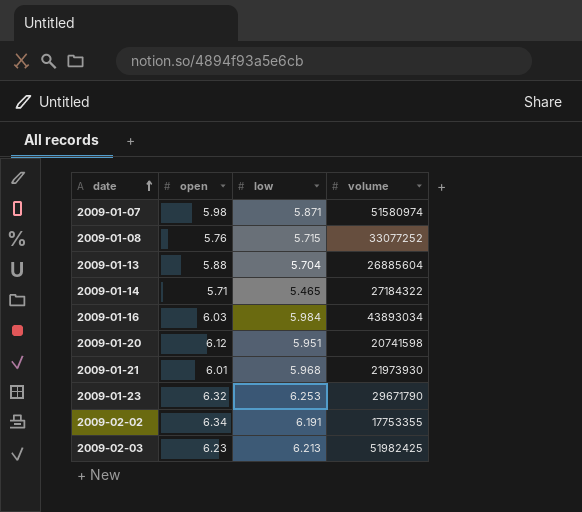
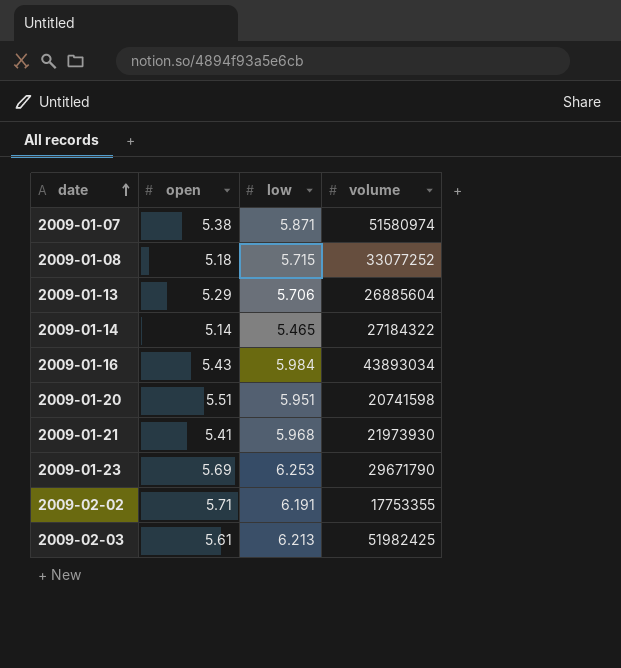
2009-01-07 | open: 5.98 -> 5.38
2009-01-08 | open: 5.76 -> 5.18
2009-01-13 | open: 5.88 -> 5.29
2009-01-13 | low: 5.704 -> 5.706
2009-01-14 | open: 5.71 -> 5.14
2009-01-16 | open: 6.03 -> 5.43
2009-01-20 | open: 6.12 -> 5.51
2009-01-21 | open: 6.01 -> 5.41
2009-01-23 | open: 6.32 -> 5.69
2009-02-02 | open: 6.34 -> 5.71
2009-02-03 | open: 6.23 -> 5.61

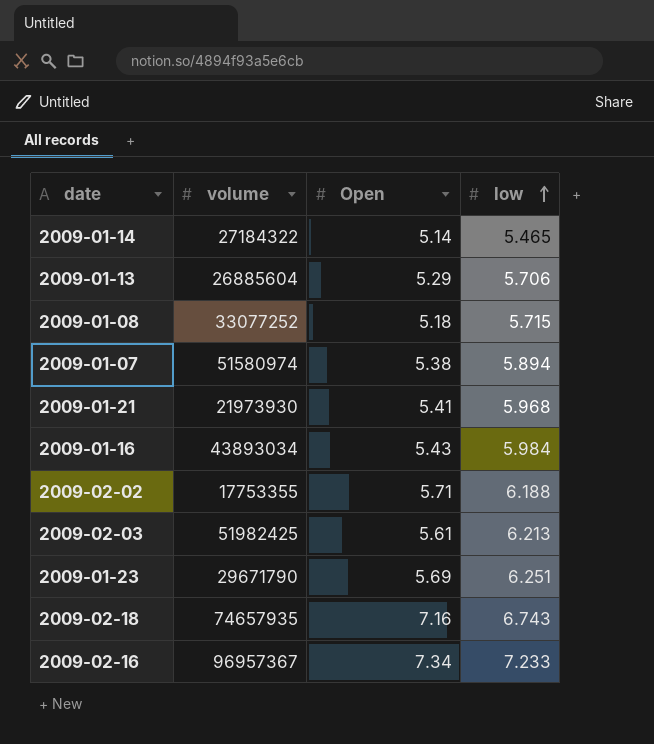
row order: date ascending -> low ascending
column volume | position: 4 -> 2
column name: open -> Open
row 2009-01-20: 5.51 | 5.951 | 20741598 -> none
2009-01-07 | low: 5.871 -> 5.894
2009-02-02 | low: 6.191 -> 6.188
2009-01-23 | low: 6.253 -> 6.251
row 2009-02-18: none -> 74657935 | 7.16 | 6.743
row 2009-02-16: none -> 96957367 | 7.34 | 7.233

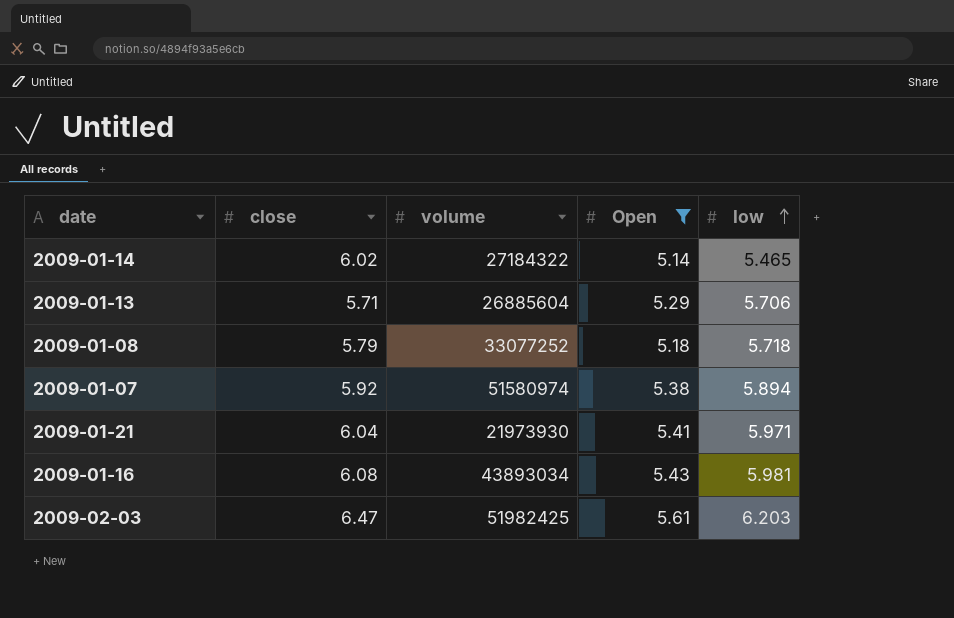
filter: none -> Open <= 5.61
column close | position: none -> 2
2009-01-08 | low: 5.715 -> 5.718
2009-01-21 | low: 5.968 -> 5.971
2009-01-16 | low: 5.984 -> 5.981
2009-02-03 | low: 6.213 -> 6.203

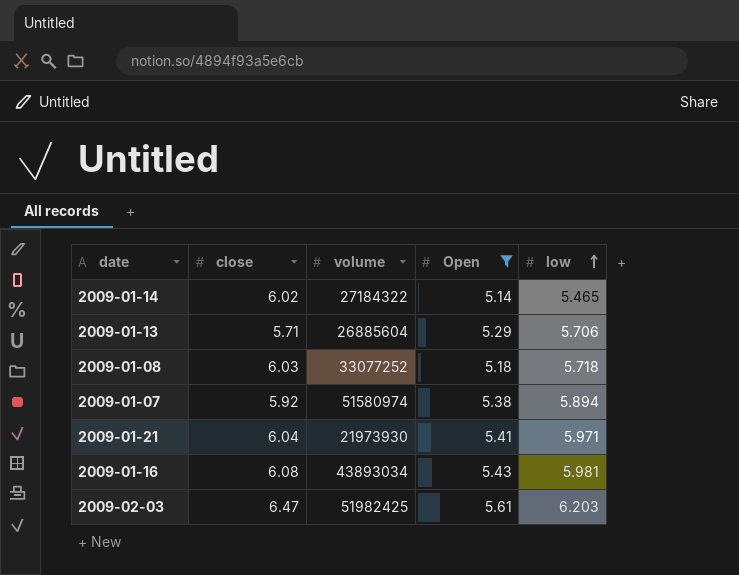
2009-01-08 | close: 5.79 -> 6.03

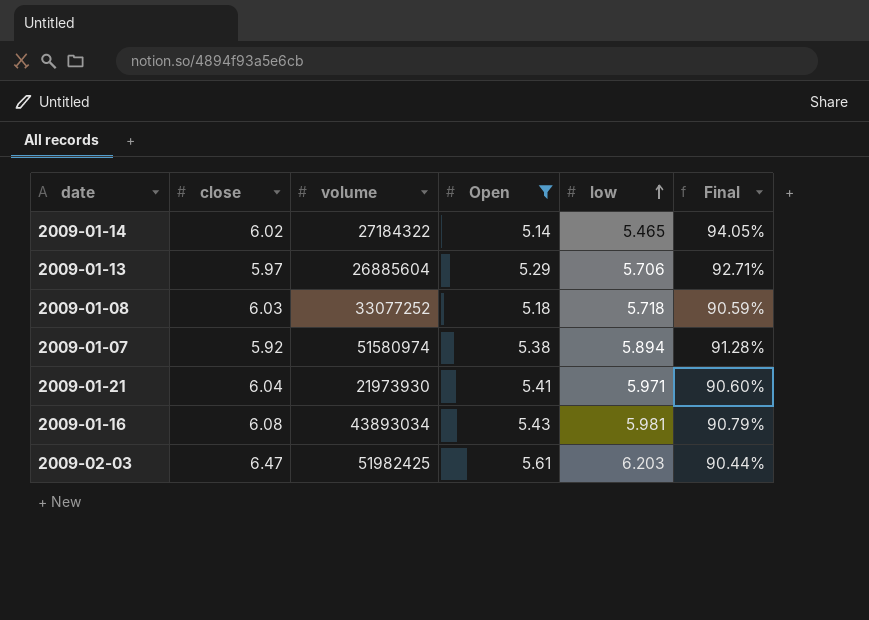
column Final | formula: none -> [Open] / [low]
2009-01-13 | close: 5.71 -> 5.97

